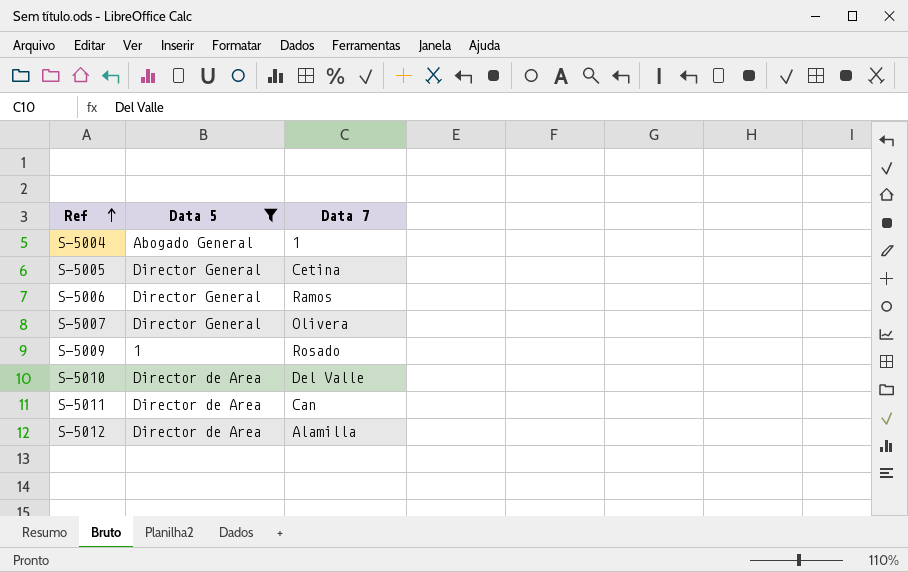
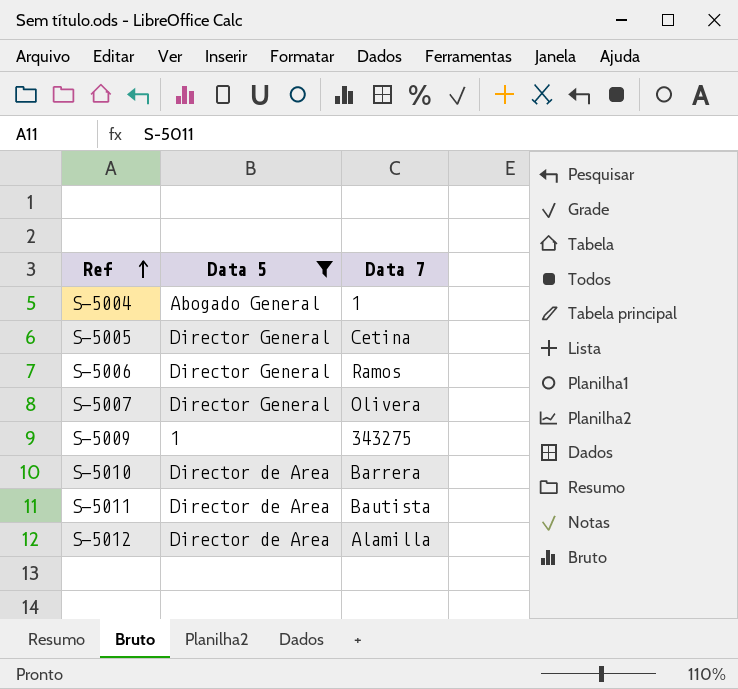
S-5009 | Data 7: Rosado -> 343275
S-5010 | Data 7: Del Valle -> Barrera
S-5011 | Data 7: Can -> Bautista

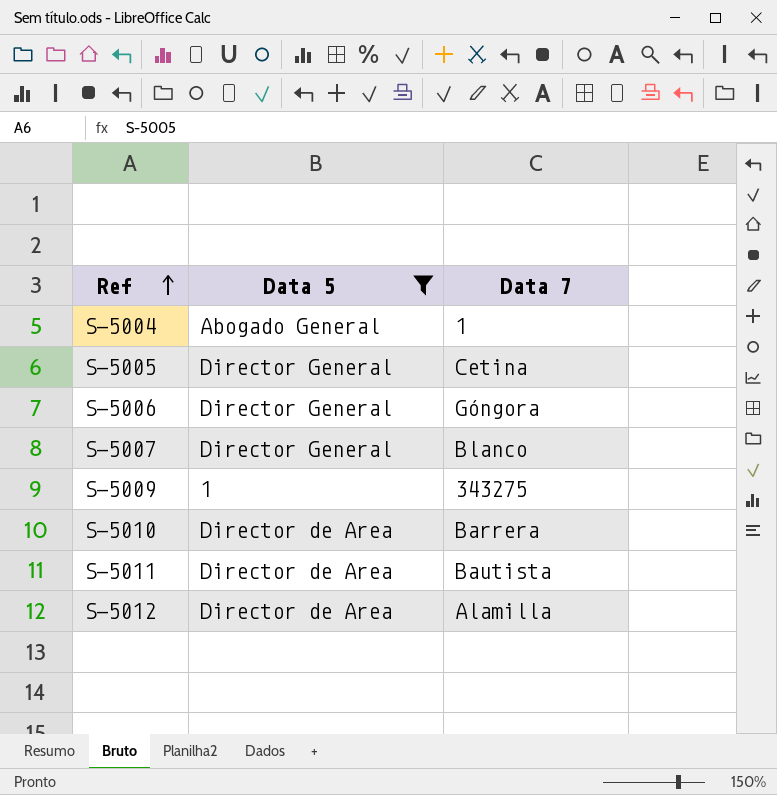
S-5006 | Data 7: Ramos -> Góngora
S-5007 | Data 7: Olivera -> Blanco

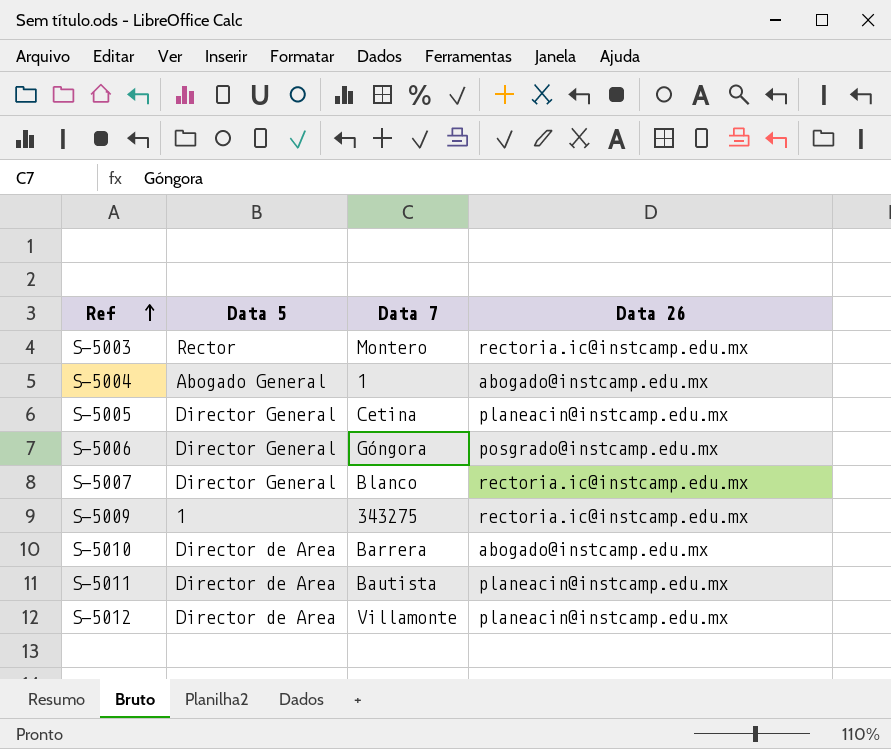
filter: Data 5 != Rector -> none
column Data 26 | position: none -> 4
S-5012 | Data 7: Alamilla -> Villamonte

